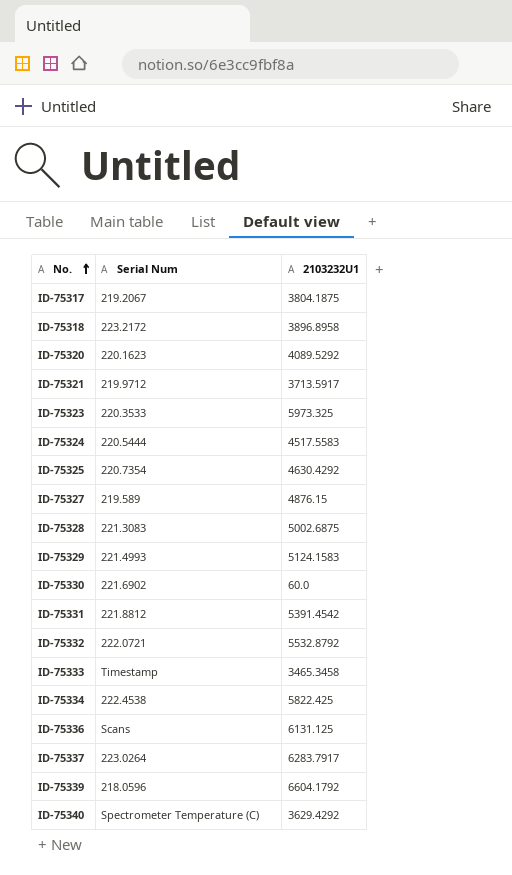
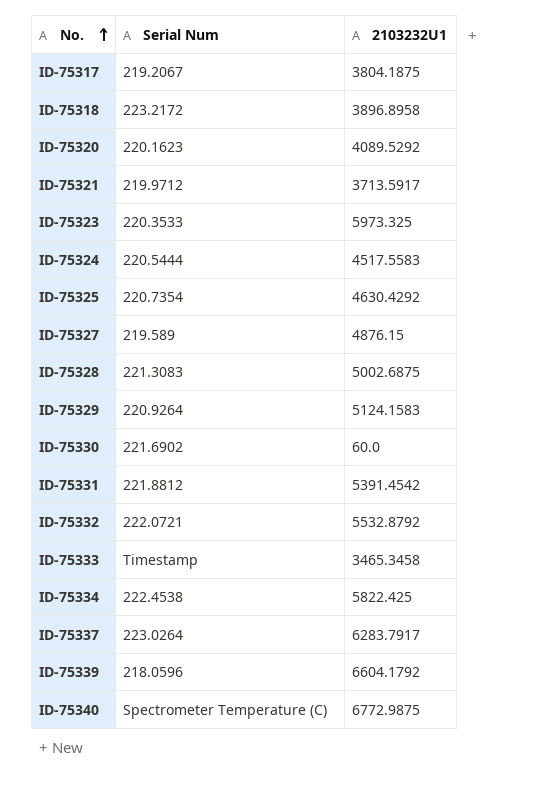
row ID-75336: Scans | 6131.125 -> none
ID-75329 | Serial Num: 221.4993 -> 220.9264
ID-75340 | 2103232U1: 3629.4292 -> 6772.9875

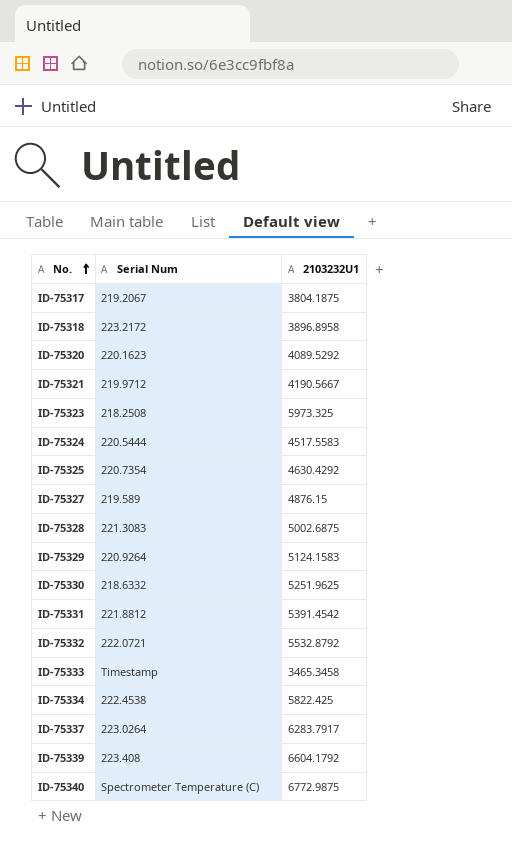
ID-75321 | 2103232U1: 3713.5917 -> 4190.5667
ID-75323 | Serial Num: 220.3533 -> 218.2508
ID-75330 | Serial Num: 221.6902 -> 218.6332
ID-75330 | 2103232U1: 60.0 -> 5251.9625
ID-75339 | Serial Num: 218.0596 -> 223.408

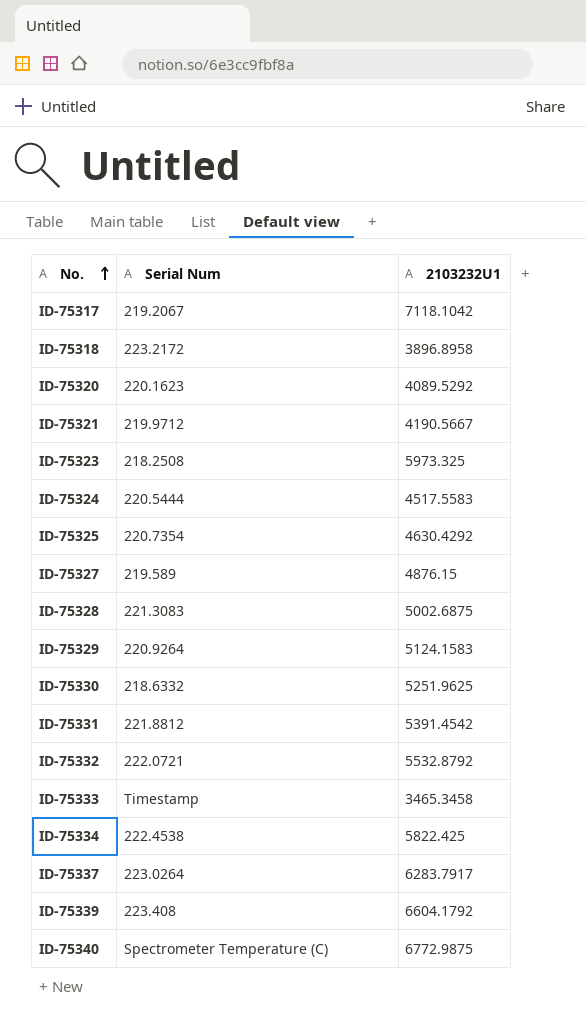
ID-75317 | 2103232U1: 3804.1875 -> 7118.1042

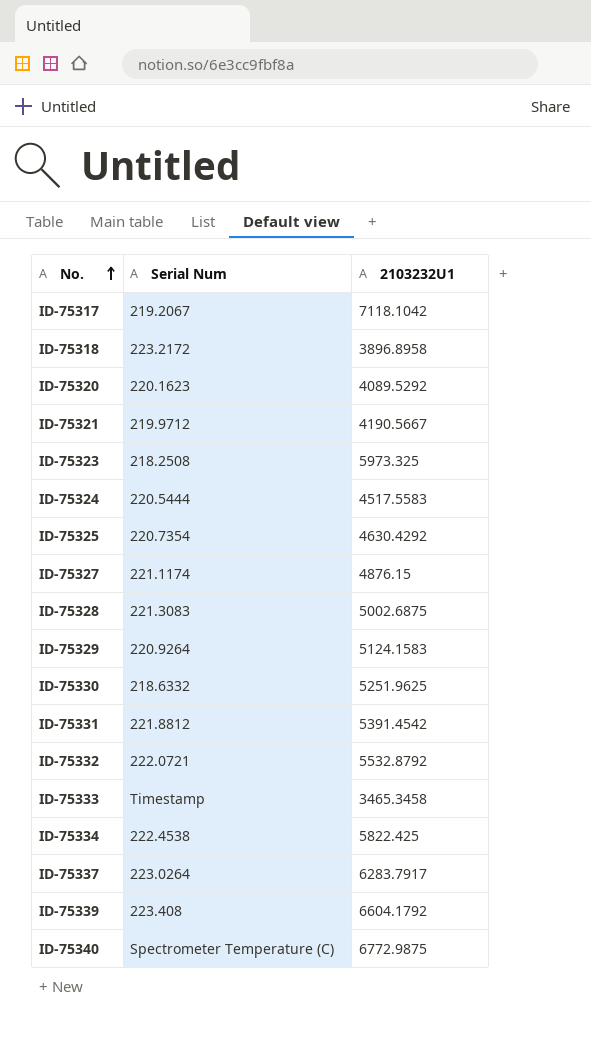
ID-75327 | Serial Num: 219.589 -> 221.1174

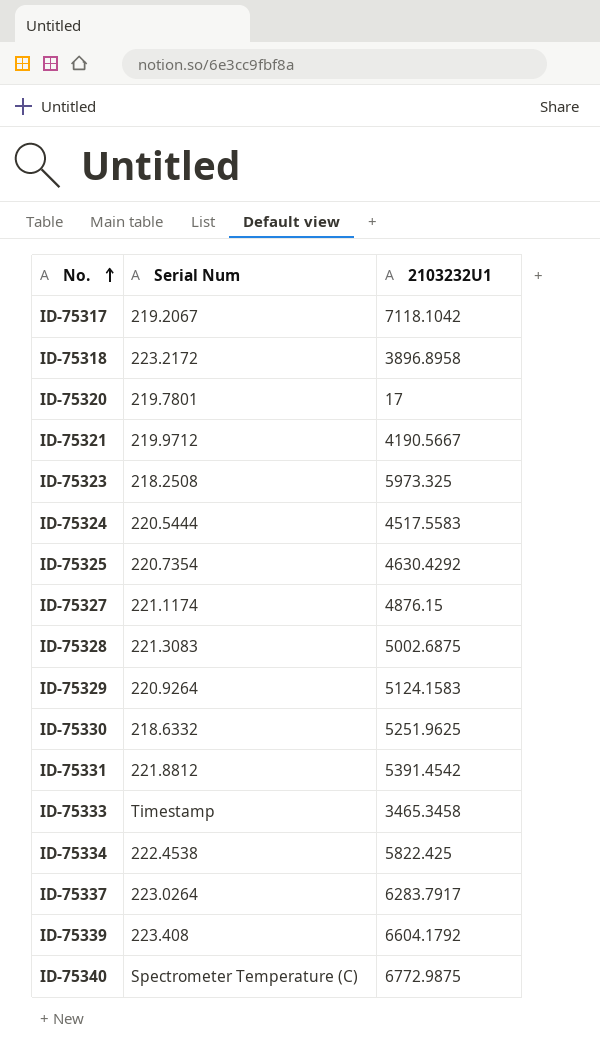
row ID-75332: 222.0721 | 5532.8792 -> none
ID-75320 | Serial Num: 220.1623 -> 219.7801
ID-75320 | 2103232U1: 4089.5292 -> 17

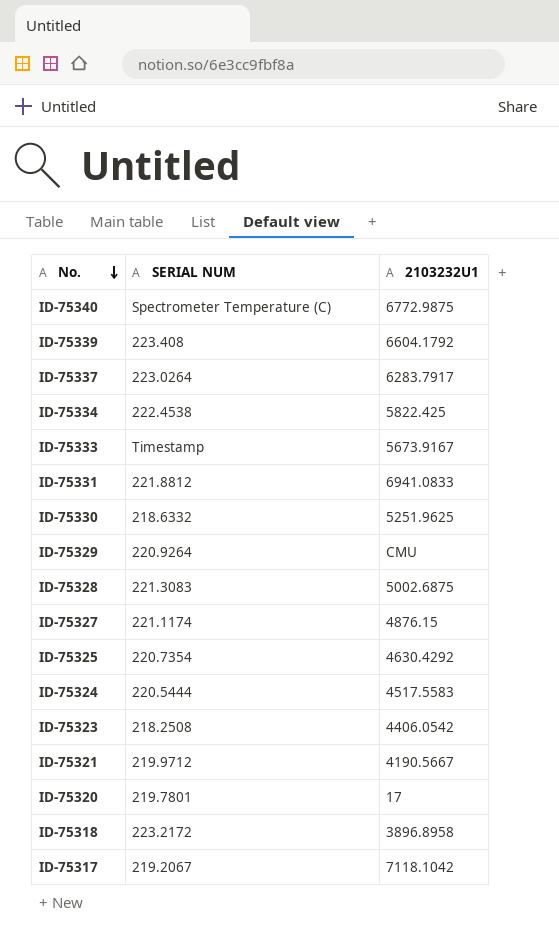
row order: No. ascending -> No. descending
column name: Serial Num -> SERIAL NUM
ID-75333 | 2103232U1: 3465.3458 -> 5673.9167
ID-75331 | 2103232U1: 5391.4542 -> 6941.0833
ID-75329 | 2103232U1: 5124.1583 -> CMU
ID-75323 | 2103232U1: 5973.325 -> 4406.0542

